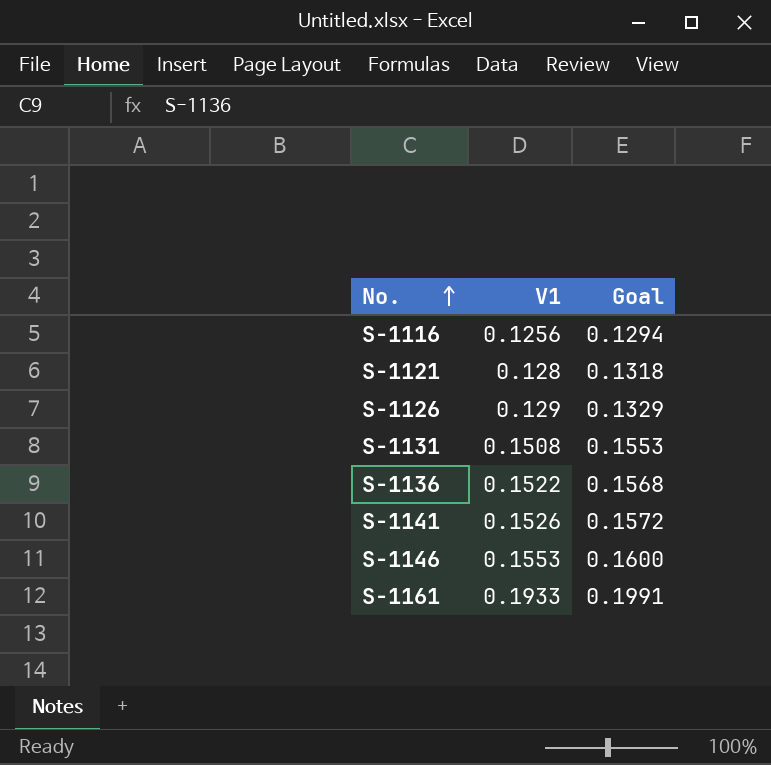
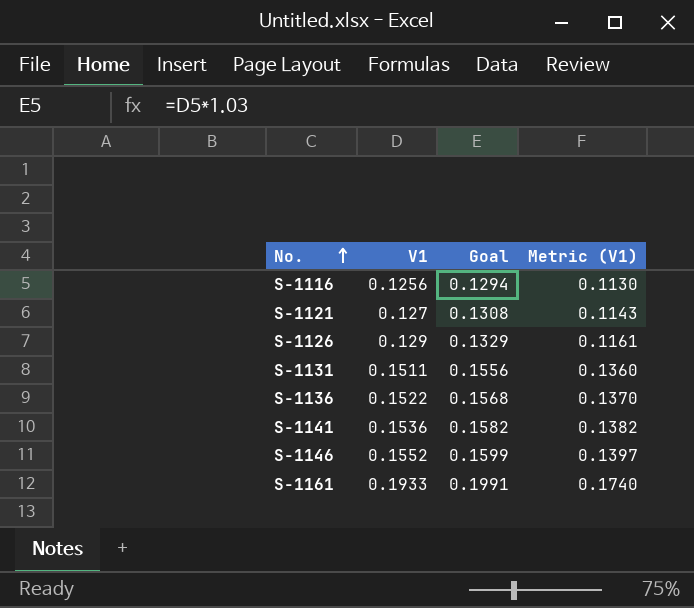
column Metric (V1) | formula: none -> [V1] * 0.9
S-1121 | V1: 0.128 -> 0.127
S-1121 | Goal: 0.1318 -> 0.1308
S-1131 | V1: 0.1508 -> 0.1511
S-1131 | Goal: 0.1553 -> 0.1556
S-1141 | V1: 0.1526 -> 0.1536
S-1141 | Goal: 0.1572 -> 0.1582
S-1146 | V1: 0.1553 -> 0.1552
S-1146 | Goal: 0.1600 -> 0.1599

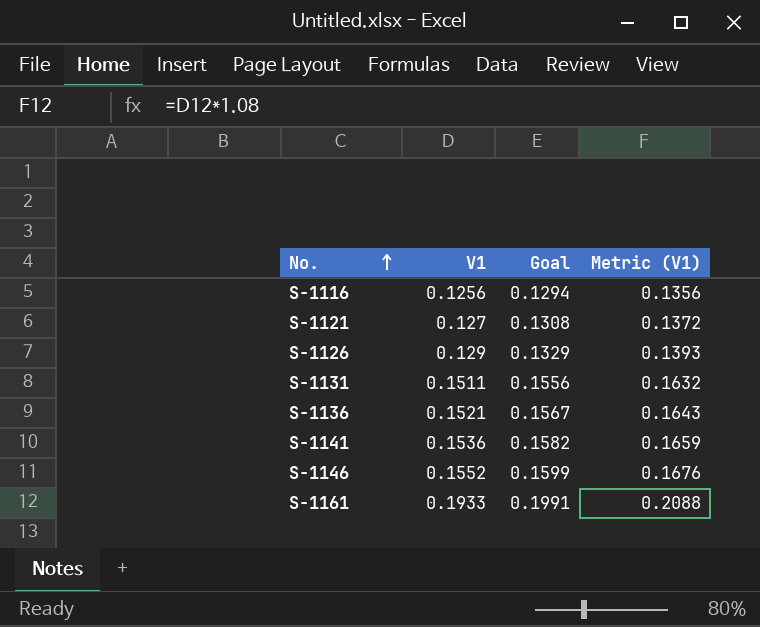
column Metric (V1) | formula: [V1] * 0.9 -> [V1] * 1.08
S-1136 | V1: 0.1522 -> 0.1521
S-1136 | Goal: 0.1568 -> 0.1567

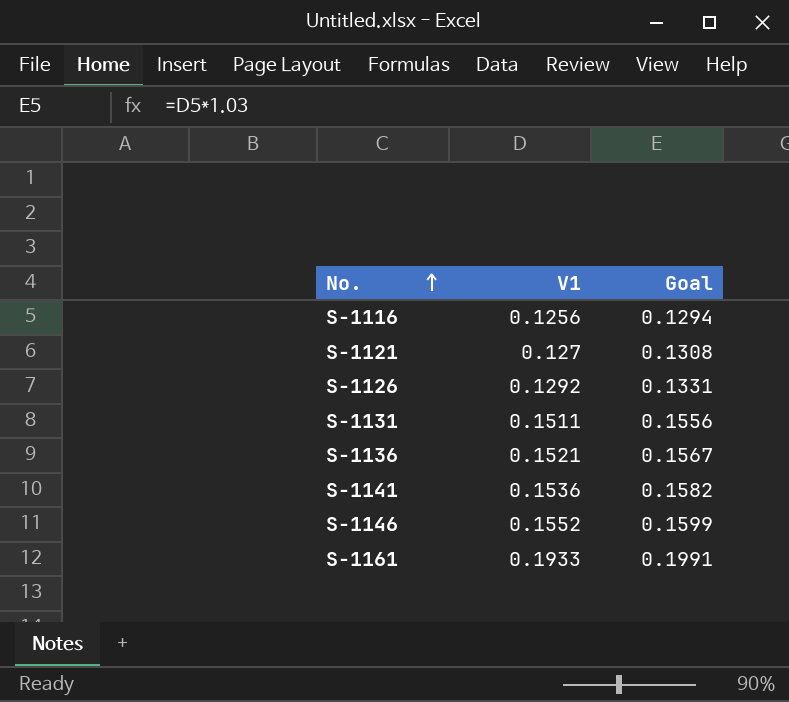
column Metric (V1) | formula: [V1] * 1.08 -> none
S-1126 | V1: 0.129 -> 0.1292
S-1126 | Goal: 0.1329 -> 0.1331

